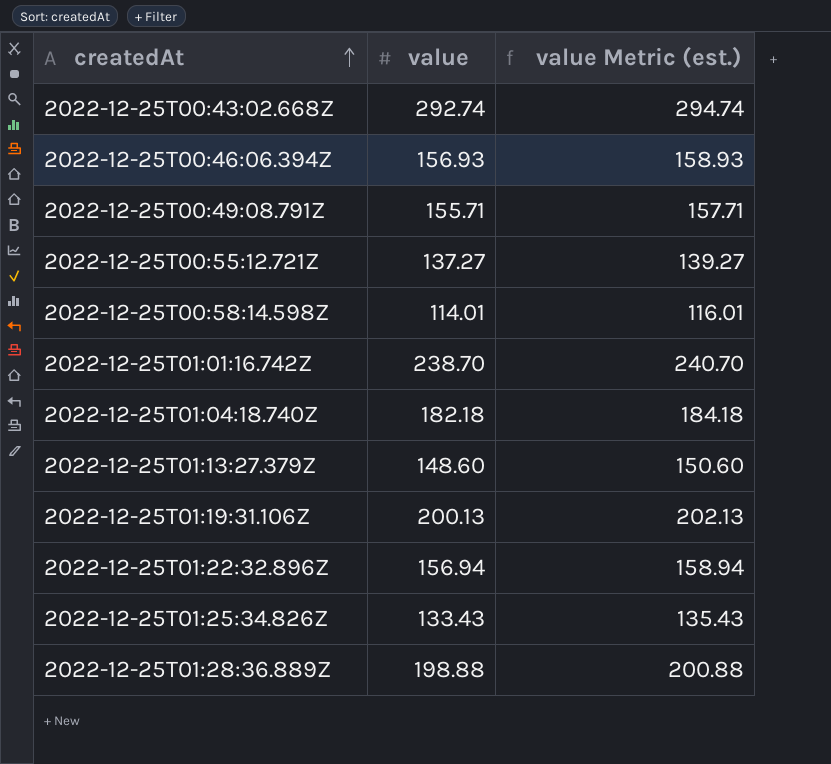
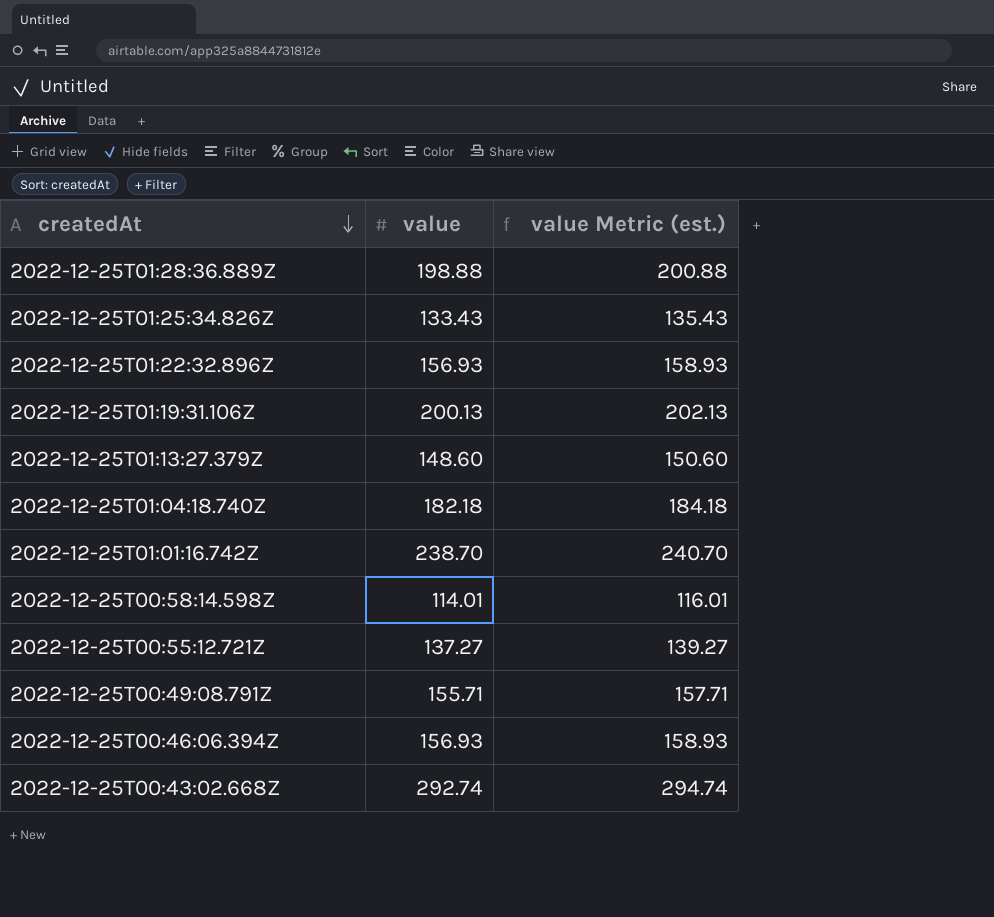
row order: createdAt ascending -> createdAt descending
2022-12-25T01:22:32.896Z | value: 156.94 -> 156.93
2022-12-25T01:22:32.896Z | value Metric (est.): 158.94 -> 158.93

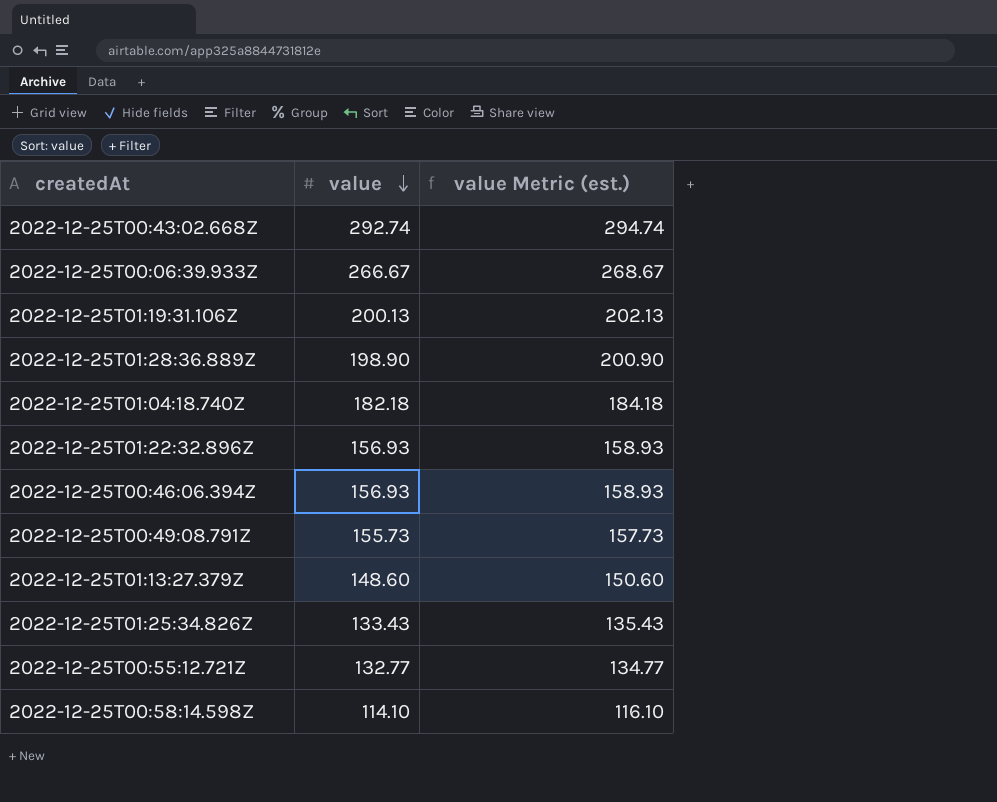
row order: createdAt descending -> value descending
row 2022-12-25T01:01:16.742Z: 238.70 | 240.70 -> none
row 2022-12-25T00:06:39.933Z: none -> 266.67 | 268.67
2022-12-25T01:28:36.889Z | value: 198.88 -> 198.90
2022-12-25T01:28:36.889Z | value Metric (est.): 200.88 -> 200.90
2022-12-25T00:49:08.791Z | value: 155.71 -> 155.73
2022-12-25T00:49:08.791Z | value Metric (est.): 157.71 -> 157.73
2022-12-25T00:55:12.721Z | value: 137.27 -> 132.77
2022-12-25T00:55:12.721Z | value Metric (est.): 139.27 -> 134.77
2022-12-25T00:58:14.598Z | value: 114.01 -> 114.10
2022-12-25T00:58:14.598Z | value Metric (est.): 116.01 -> 116.10

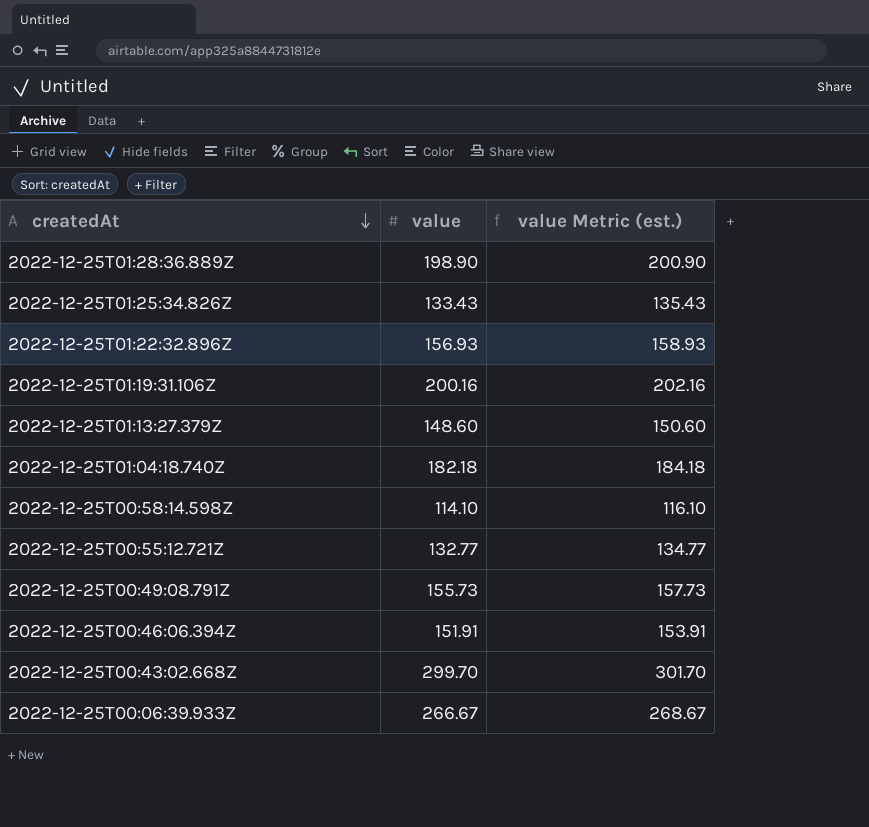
row order: value descending -> createdAt descending
2022-12-25T01:19:31.106Z | value: 200.13 -> 200.16
2022-12-25T01:19:31.106Z | value Metric (est.): 202.13 -> 202.16
2022-12-25T00:46:06.394Z | value: 156.93 -> 151.91
2022-12-25T00:46:06.394Z | value Metric (est.): 158.93 -> 153.91
2022-12-25T00:43:02.668Z | value: 292.74 -> 299.70
2022-12-25T00:43:02.668Z | value Metric (est.): 294.74 -> 301.70

